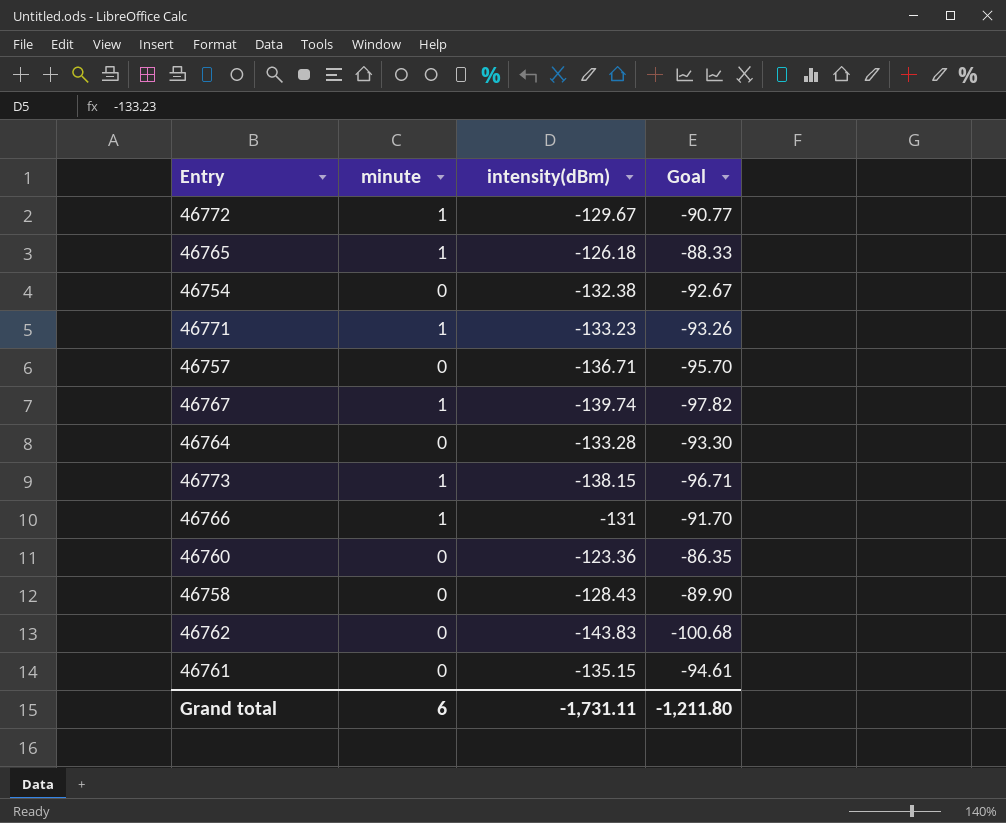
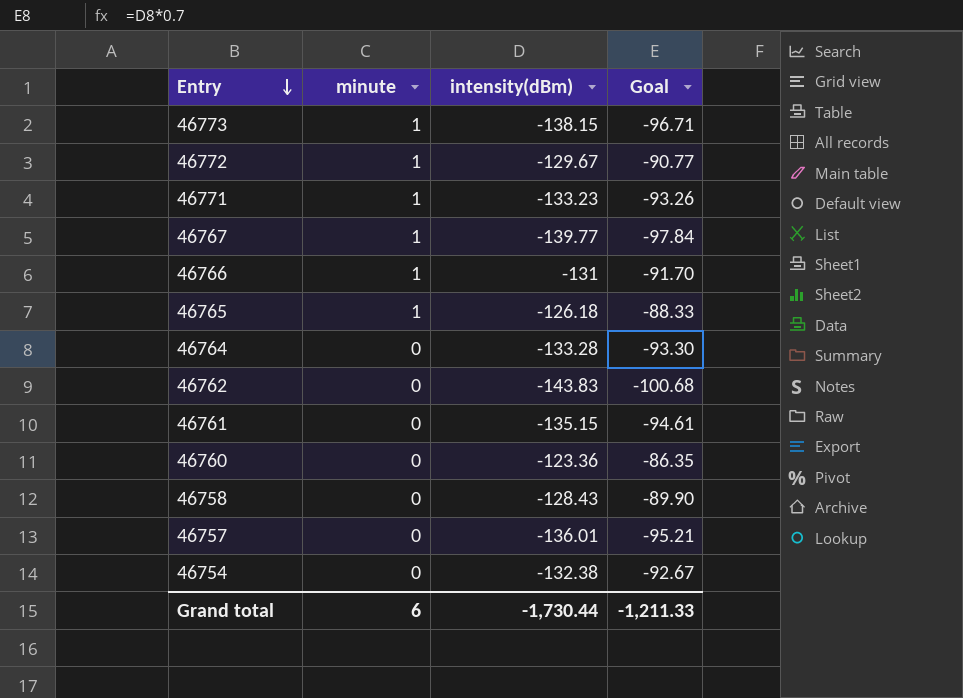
row order: none -> Entry descending
46767 | intensity(dBm): -139.74 -> -139.77
46767 | Goal: -97.82 -> -97.84
46757 | intensity(dBm): -136.71 -> -136.01
46757 | Goal: -95.70 -> -95.21
Grand total | intensity(dBm): -1,731.11 -> -1,730.44
Grand total | Goal: -1,211.80 -> -1,211.33

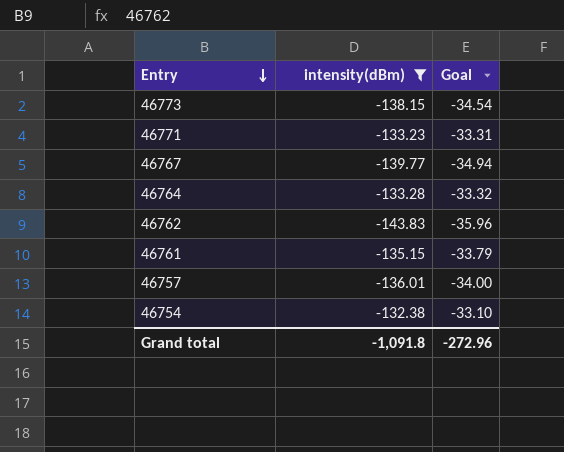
filter: none -> intensity(dBm) <= -132.38
column minute | position: 2 -> none
column Goal | formula: [intensity(dBm)] * 0.7 -> [intensity(dBm)] * 0.25
Grand total | intensity(dBm): -1,730.44 -> -1,091.8
Grand total | Goal: -1,211.33 -> -272.96

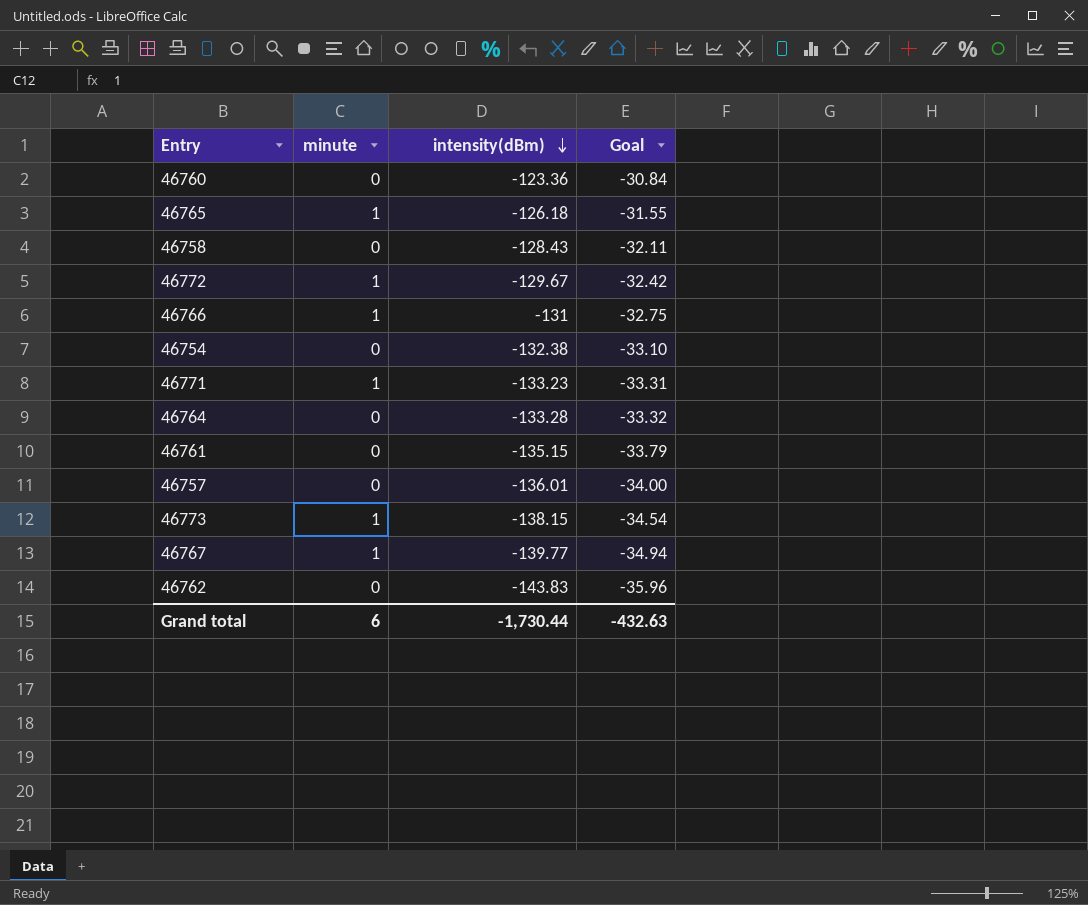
filter: intensity(dBm) <= -132.38 -> none
row order: Entry descending -> intensity(dBm) descending
column minute | position: none -> 2
Grand total | intensity(dBm): -1,091.8 -> -1,730.44
Grand total | Goal: -272.96 -> -432.63

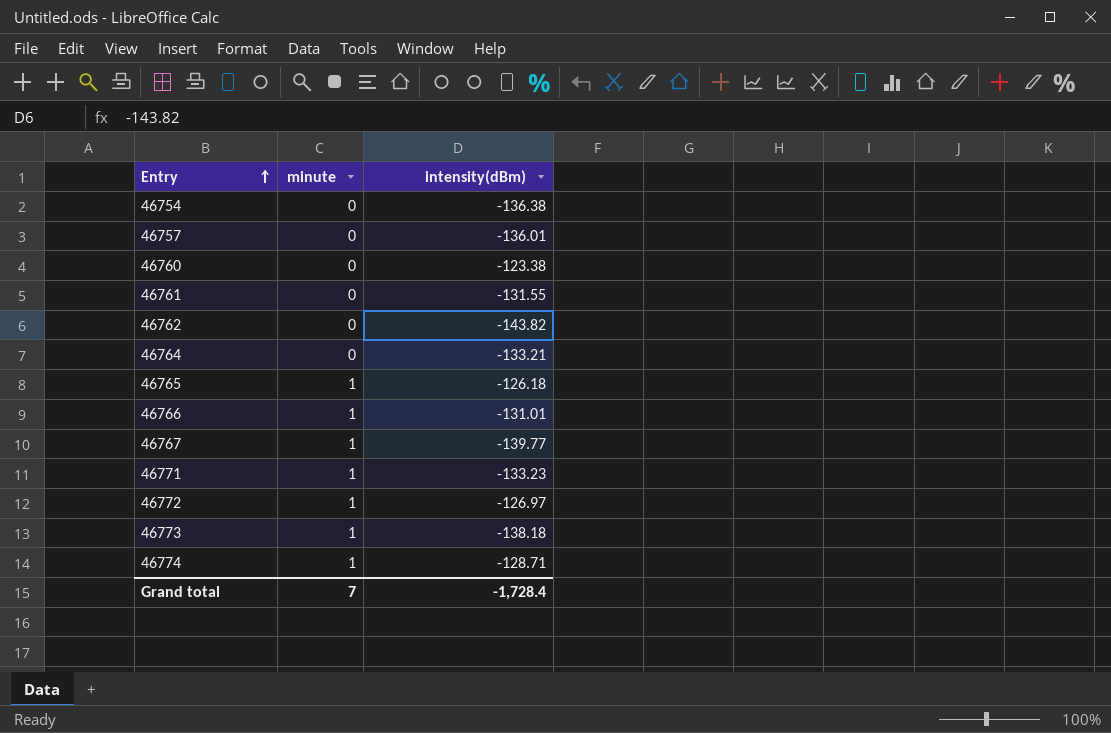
row order: intensity(dBm) descending -> Entry ascending
column Goal | formula: [intensity(dBm)] * 0.25 -> none
row 46758: 0 | -128.43 | -32.11 -> none
46754 | intensity(dBm): -132.38 -> -136.38
46760 | intensity(dBm): -123.36 -> -123.38
46761 | intensity(dBm): -135.15 -> -131.55
46762 | intensity(dBm): -143.83 -> -143.82
46764 | intensity(dBm): -133.28 -> -133.21
46766 | intensity(dBm): -131 -> -131.01
46772 | intensity(dBm): -129.67 -> -126.97
46773 | intensity(dBm): -138.15 -> -138.18
row 46774: none -> 1 | -128.71
Grand total | minute: 6 -> 7
Grand total | intensity(dBm): -1,730.44 -> -1,728.4

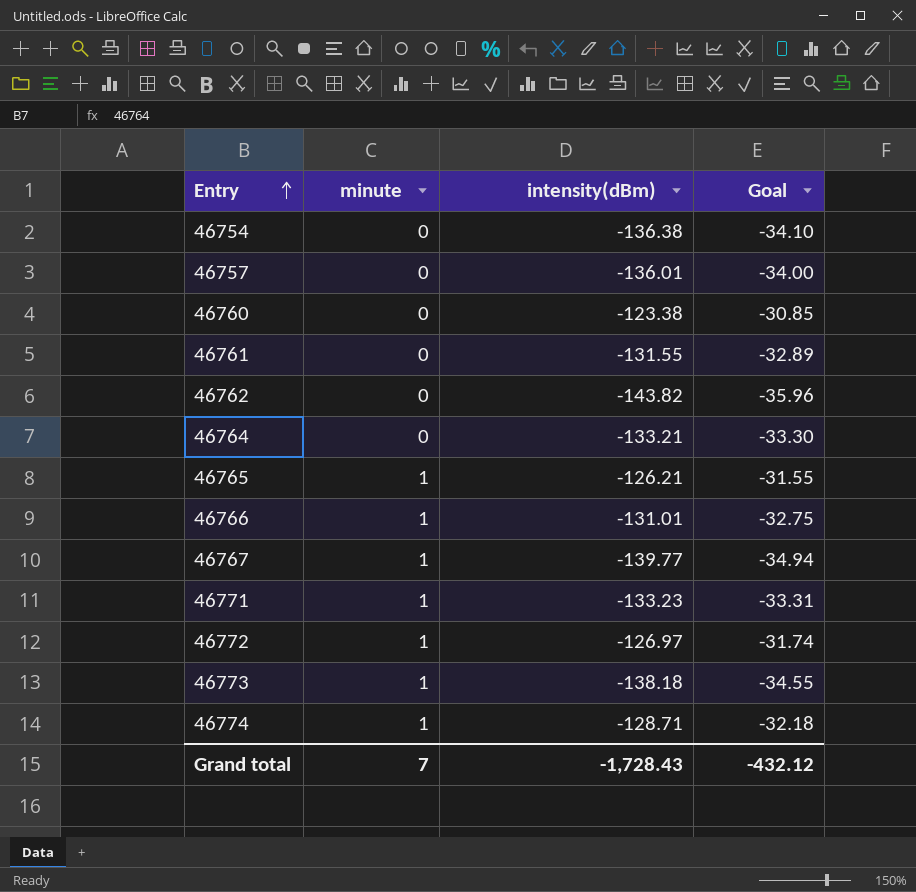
column Goal | formula: none -> [intensity(dBm)] * 0.25
46765 | intensity(dBm): -126.18 -> -126.21
Grand total | intensity(dBm): -1,728.4 -> -1,728.43

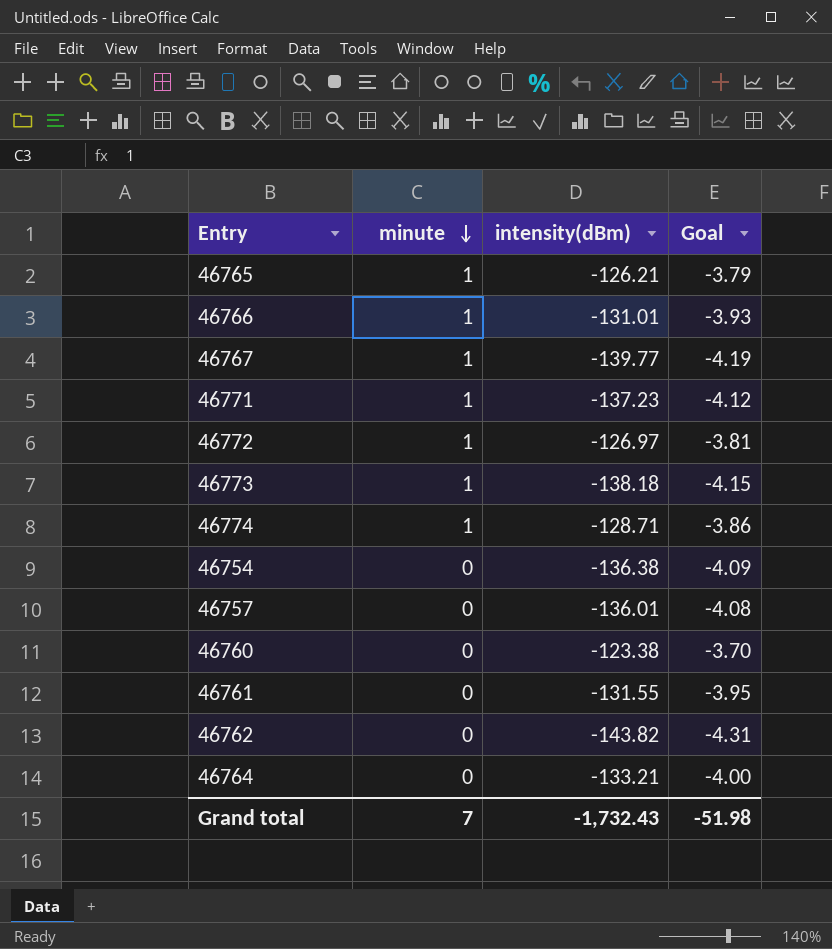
row order: Entry ascending -> minute descending
column Goal | formula: [intensity(dBm)] * 0.25 -> [intensity(dBm)] * 0.03
46771 | intensity(dBm): -133.23 -> -137.23
Grand total | intensity(dBm): -1,728.43 -> -1,732.43
Grand total | Goal: -432.12 -> -51.98

